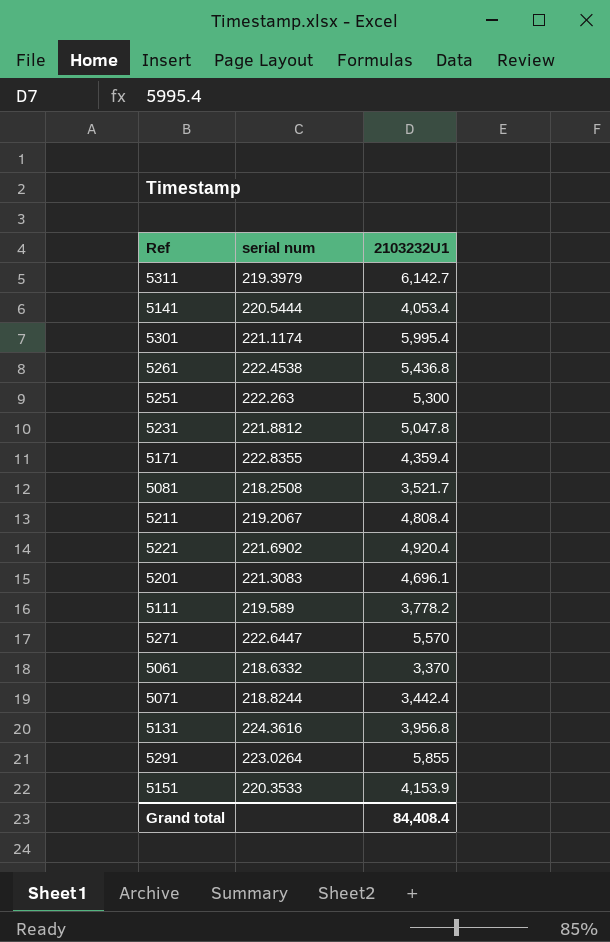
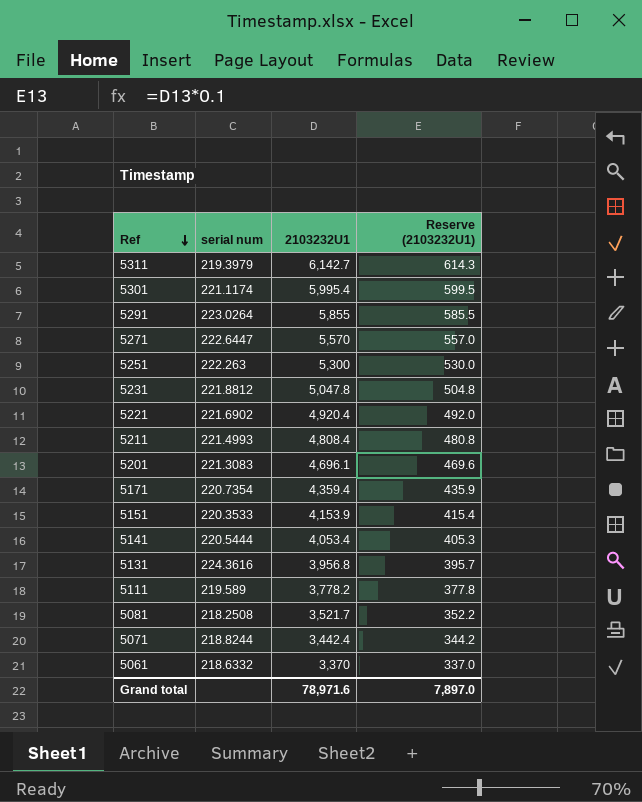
row order: none -> Ref descending
column Reserve (2103232U1) | formula: none -> [2103232U1] * 0.1
row 5261: 222.4538 | 5,436.8 -> none
5211 | serial num: 219.2067 -> 221.4993
5171 | serial num: 222.8355 -> 220.7354
Grand total | 2103232U1: 84,408.4 -> 78,971.6

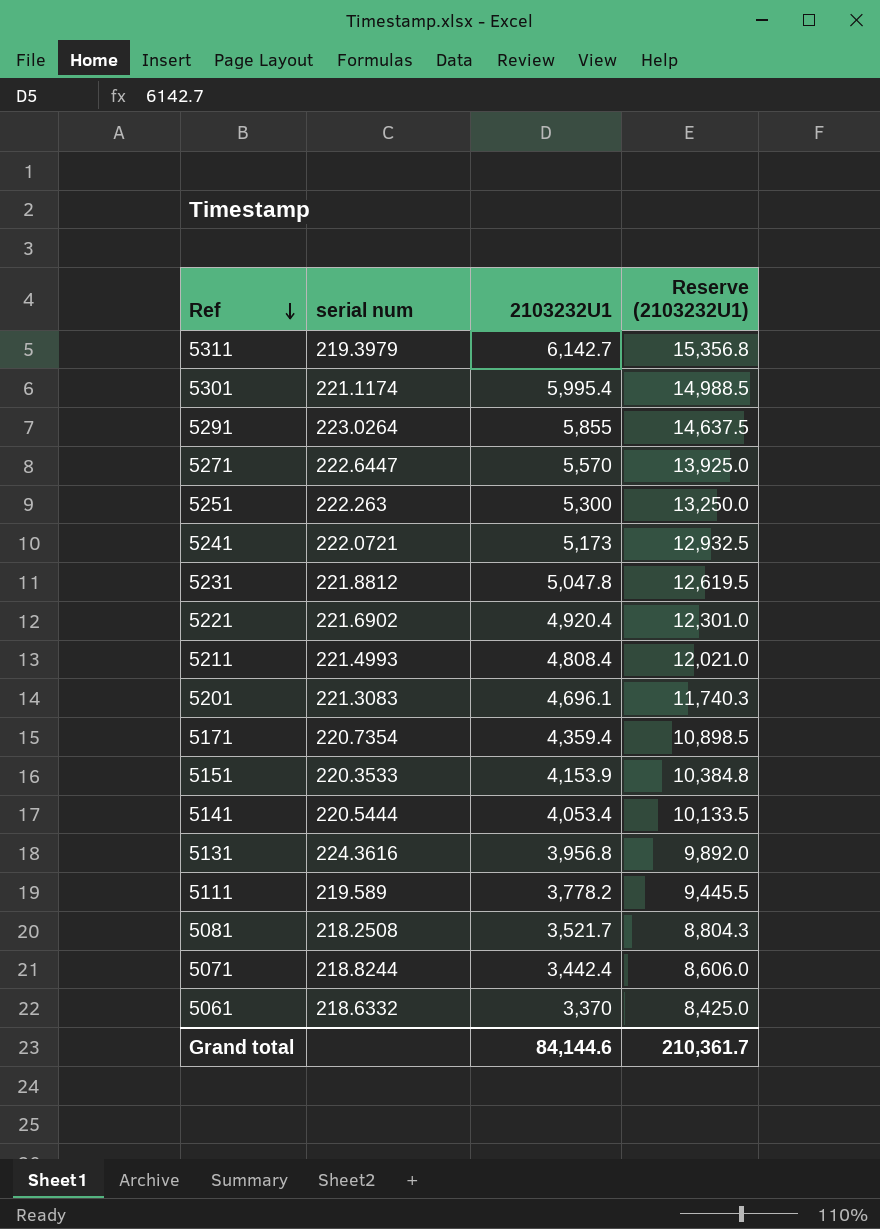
column Reserve (2103232U1) | formula: [2103232U1] * 0.1 -> [2103232U1] * 2.5
row 5241: none -> 222.0721 | 5,173 | 12,932.5
Grand total | 2103232U1: 78,971.6 -> 84,144.6
Grand total | Reserve (2103232U1): 7,897.0 -> 210,361.7

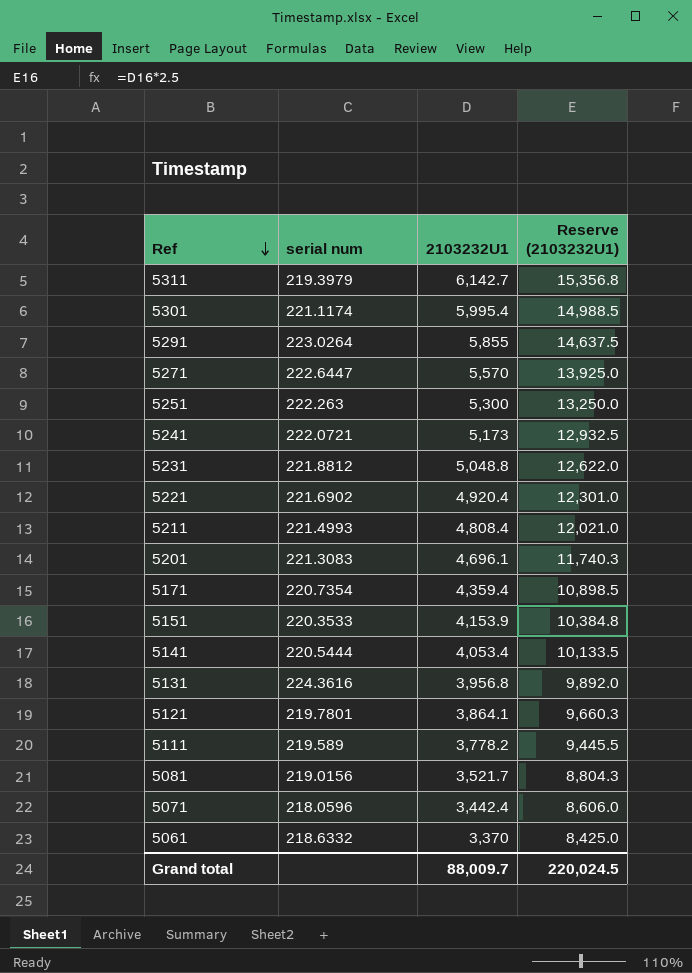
5231 | 2103232U1: 5,047.8 -> 5,048.8
5231 | Reserve (2103232U1): 12,619.5 -> 12,622.0
row 5121: none -> 219.7801 | 3,864.1 | 9,660.3
5081 | serial num: 218.2508 -> 219.0156
5071 | serial num: 218.8244 -> 218.0596
Grand total | 2103232U1: 84,144.6 -> 88,009.7
Grand total | Reserve (2103232U1): 210,361.7 -> 220,024.5

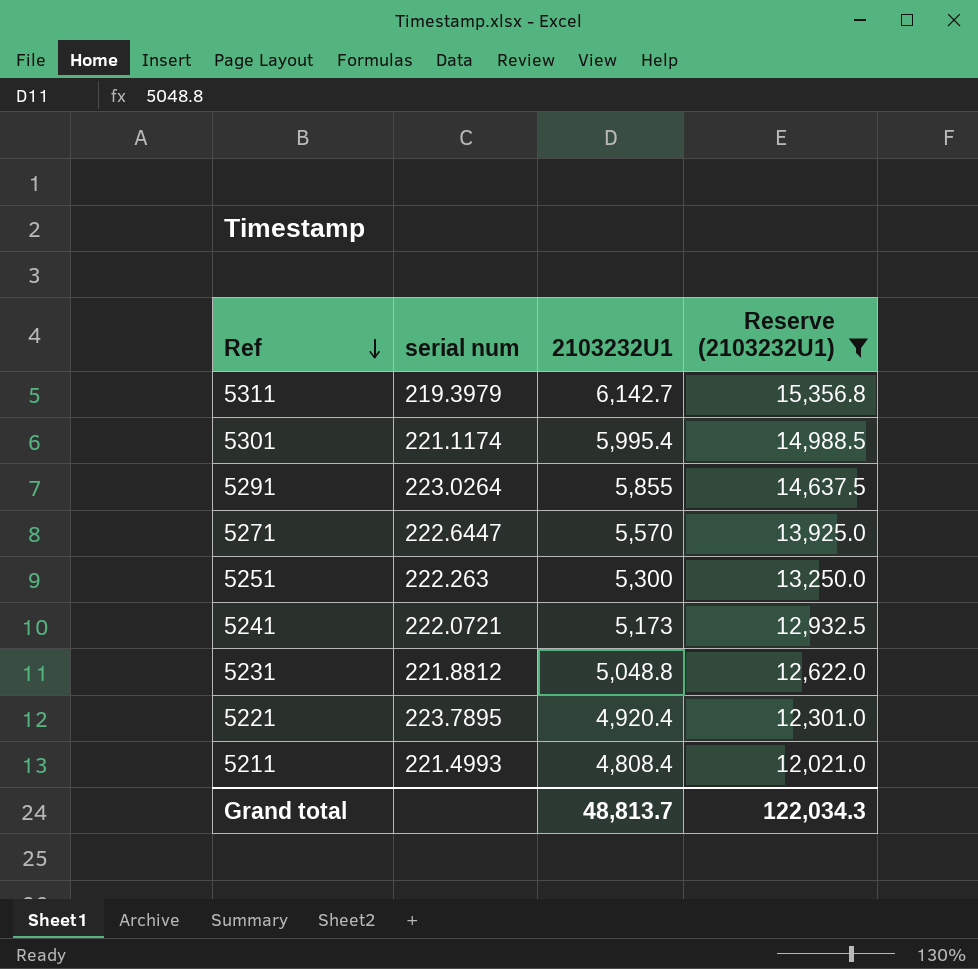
filter: none -> Reserve (2103232U1) >= 12,021.0
5221 | serial num: 221.6902 -> 223.7895
Grand total | 2103232U1: 88,009.7 -> 48,813.7
Grand total | Reserve (2103232U1): 220,024.5 -> 122,034.3

